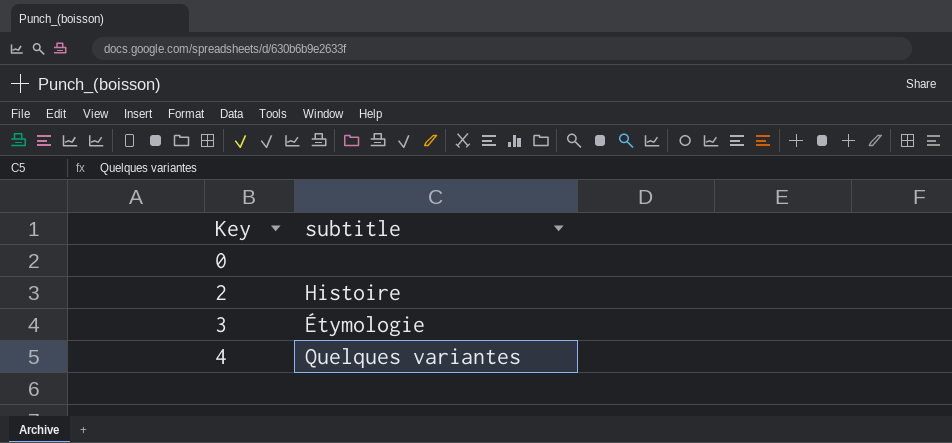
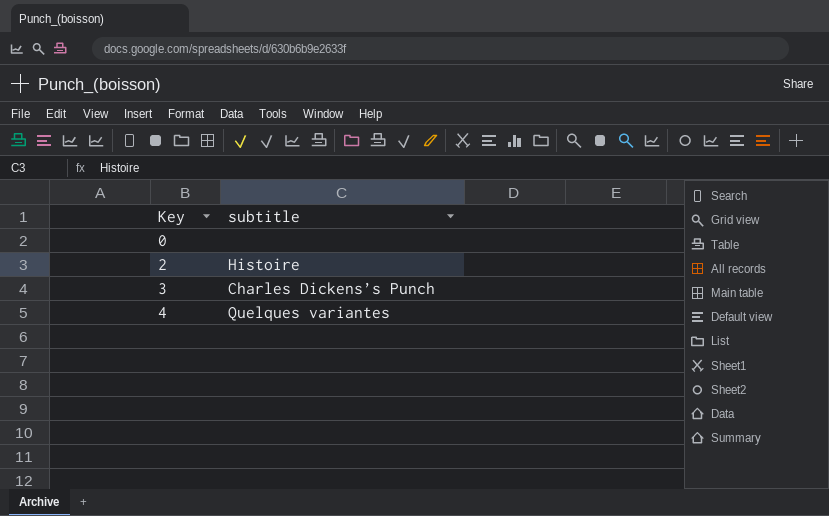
3 | subtitle: Étymologie -> Charles Dickens’s Punch

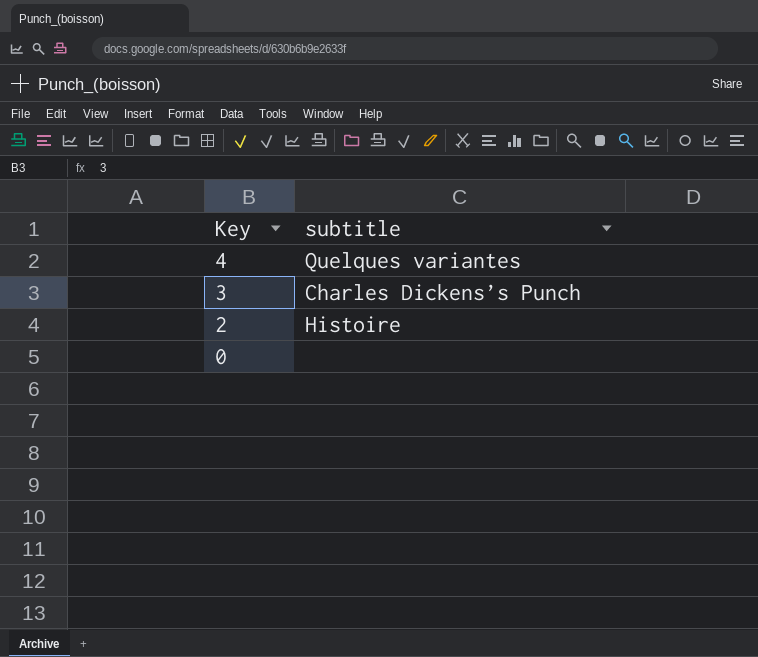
row order: Key ascending -> Key descending

